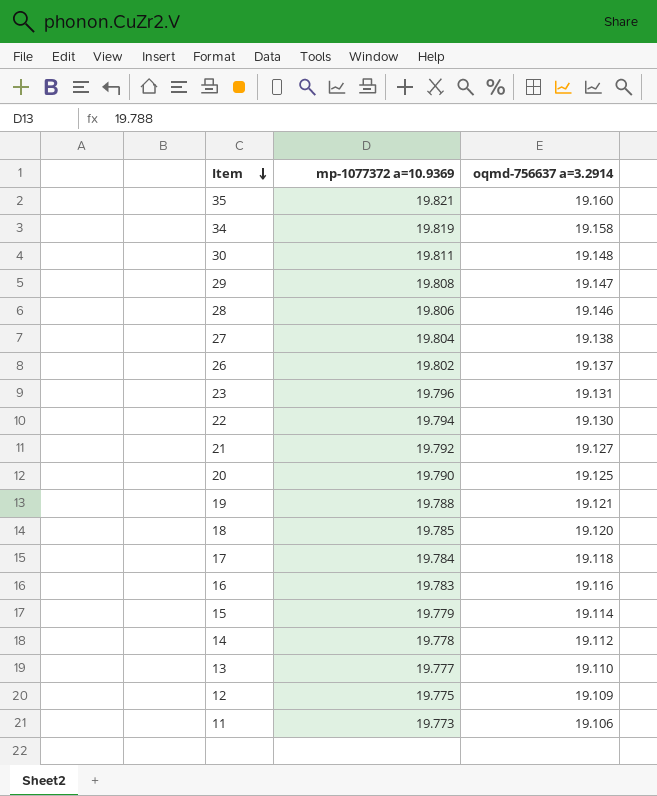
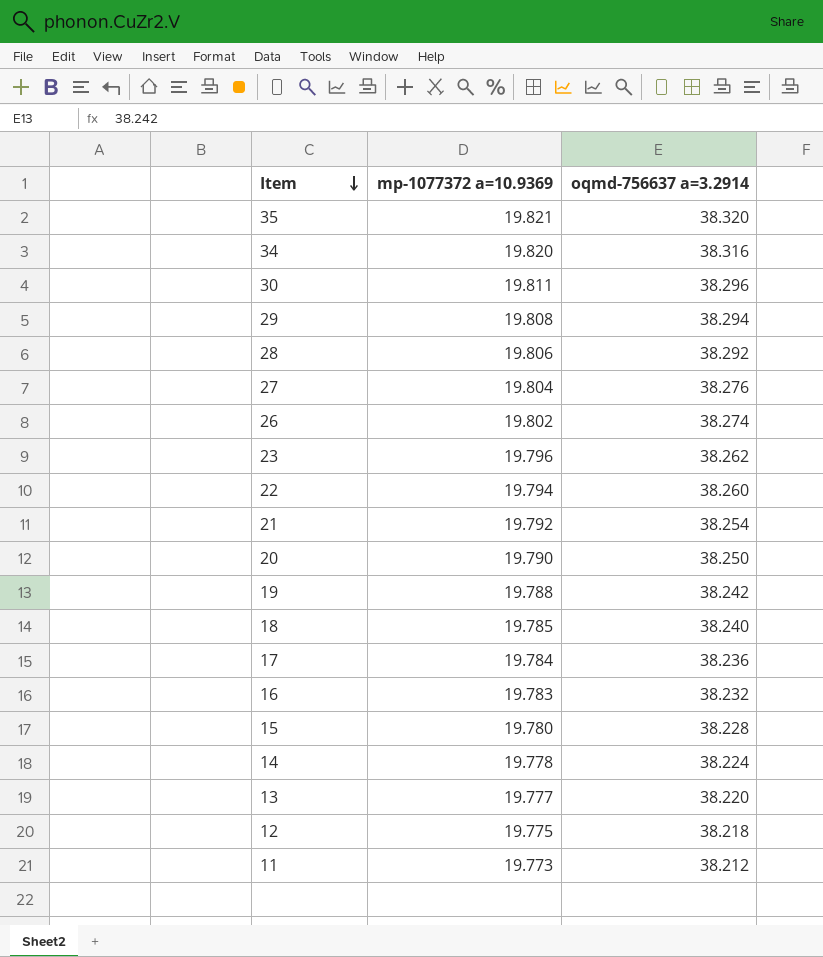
35 | oqmd-756637 a=3.2914: 19.160 -> 38.320
34 | mp-1077372 a=10.9369: 19.819 -> 19.820
34 | oqmd-756637 a=3.2914: 19.158 -> 38.316
30 | oqmd-756637 a=3.2914: 19.148 -> 38.296
29 | oqmd-756637 a=3.2914: 19.147 -> 38.294
28 | oqmd-756637 a=3.2914: 19.146 -> 38.292
27 | oqmd-756637 a=3.2914: 19.138 -> 38.276
26 | oqmd-756637 a=3.2914: 19.137 -> 38.274
23 | oqmd-756637 a=3.2914: 19.131 -> 38.262
22 | oqmd-756637 a=3.2914: 19.130 -> 38.260
21 | oqmd-756637 a=3.2914: 19.127 -> 38.254
20 | oqmd-756637 a=3.2914: 19.125 -> 38.250
19 | oqmd-756637 a=3.2914: 19.121 -> 38.242
18 | oqmd-756637 a=3.2914: 19.120 -> 38.240
17 | oqmd-756637 a=3.2914: 19.118 -> 38.236
16 | oqmd-756637 a=3.2914: 19.116 -> 38.232
15 | mp-1077372 a=10.9369: 19.779 -> 19.780
15 | oqmd-756637 a=3.2914: 19.114 -> 38.228
14 | oqmd-756637 a=3.2914: 19.112 -> 38.224
13 | oqmd-756637 a=3.2914: 19.110 -> 38.220
12 | oqmd-756637 a=3.2914: 19.109 -> 38.218
11 | oqmd-756637 a=3.2914: 19.106 -> 38.212

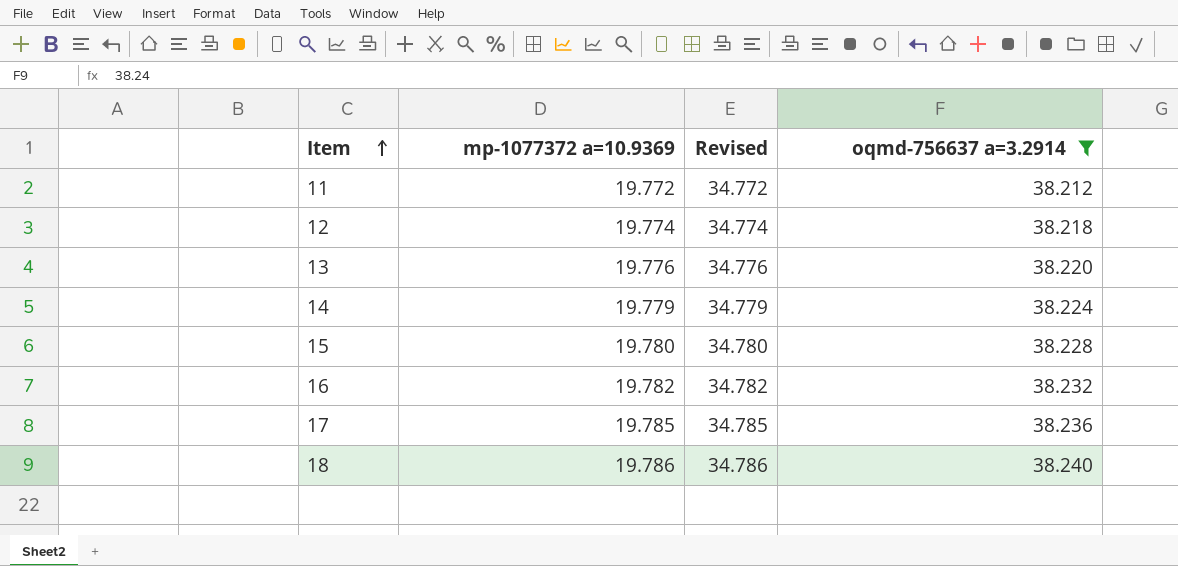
filter: none -> oqmd-756637 a=3.2914 <= 38.240
row order: Item descending -> Item ascending
column Revised | formula: none -> [mp-1077372 a=10.9369] + 15
11 | mp-1077372 a=10.9369: 19.773 -> 19.772
12 | mp-1077372 a=10.9369: 19.775 -> 19.774
13 | mp-1077372 a=10.9369: 19.777 -> 19.776
14 | mp-1077372 a=10.9369: 19.778 -> 19.779
16 | mp-1077372 a=10.9369: 19.783 -> 19.782
17 | mp-1077372 a=10.9369: 19.784 -> 19.785
18 | mp-1077372 a=10.9369: 19.785 -> 19.786

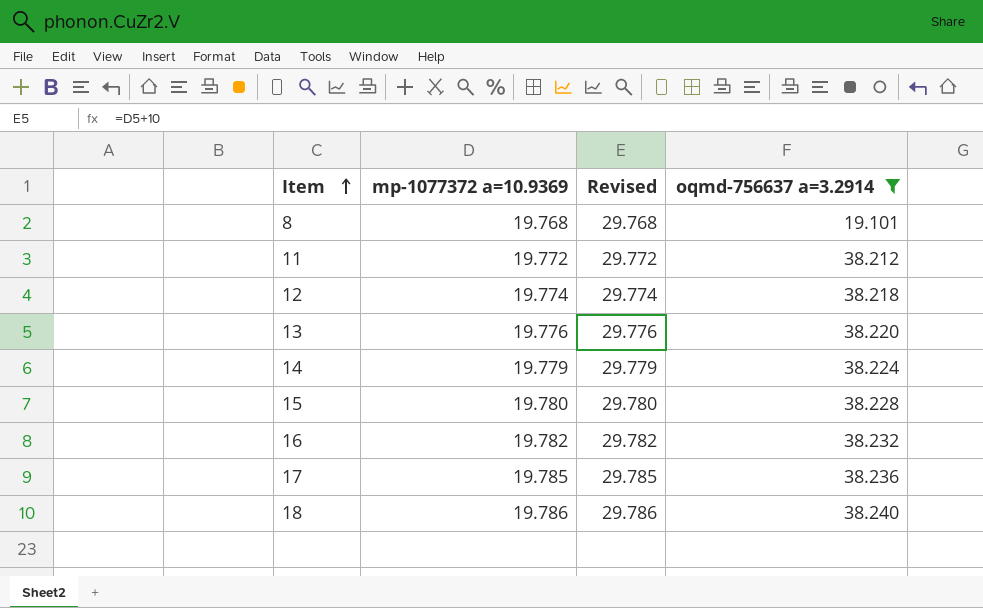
column Revised | formula: [mp-1077372 a=10.9369] + 15 -> [mp-1077372 a=10.9369] + 10
row 8: none -> 19.768 | 29.768 | 19.101

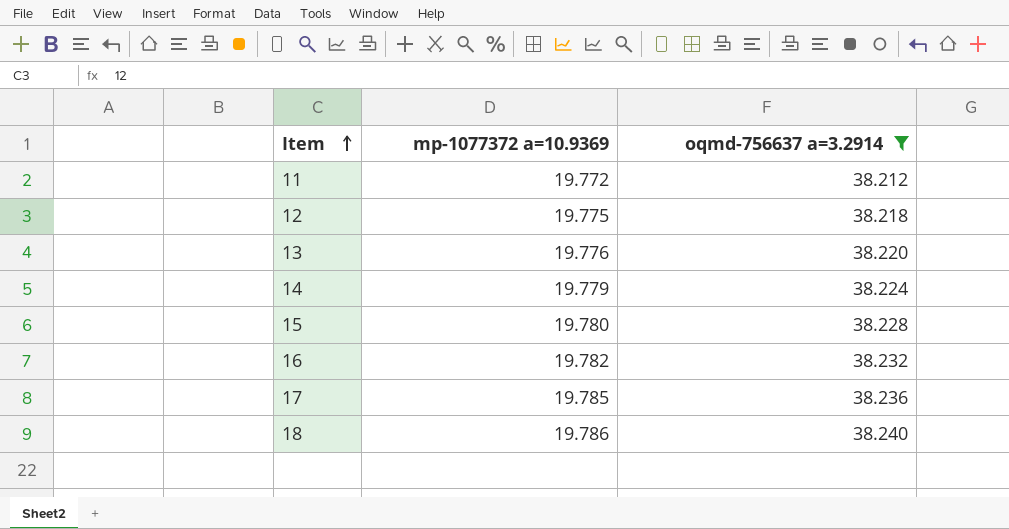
column Revised | formula: [mp-1077372 a=10.9369] + 10 -> none
row 8: 19.768 | 29.768 | 19.101 -> none
12 | mp-1077372 a=10.9369: 19.774 -> 19.775

